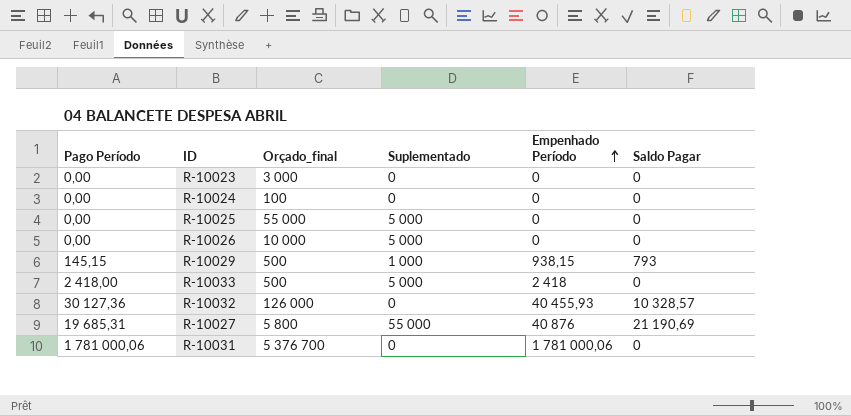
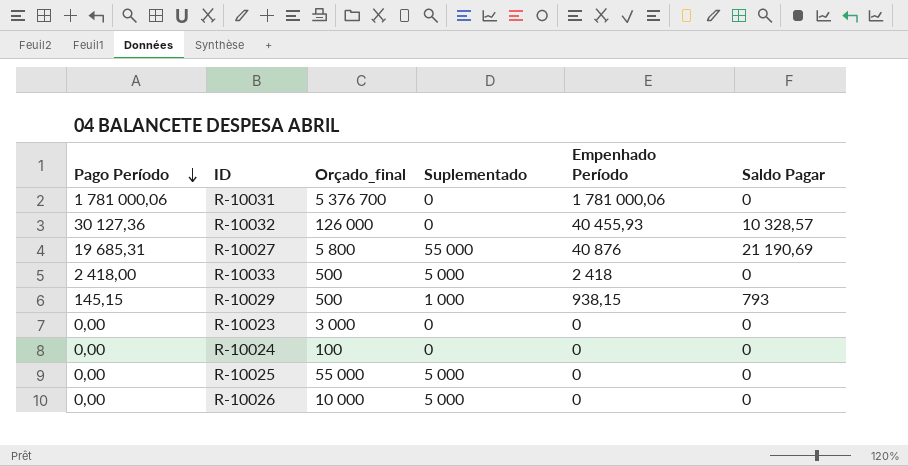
row order: Empenhado Período ascending -> Pago Período descending

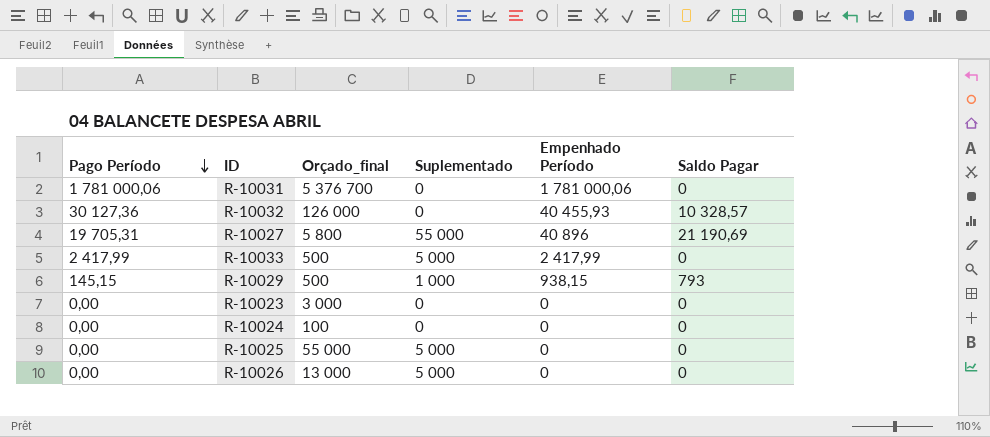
R-10027 | Pago Período: 19 685,31 -> 19 705,31
R-10027 | Empenhado Período: 40 876 -> 40 896
R-10033 | Pago Período: 2 418,00 -> 2 417,99
R-10033 | Empenhado Período: 2 418 -> 2 417,99
R-10026 | Orçado_final: 10 000 -> 13 000

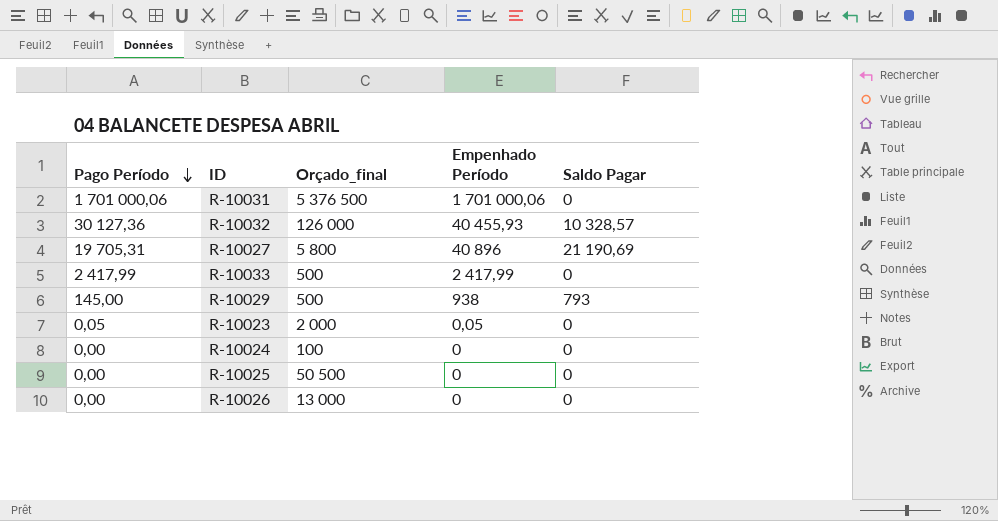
column Suplementado | position: 4 -> none
R-10031 | Pago Período: 1 781 000,06 -> 1 701 000,06
R-10031 | Orçado_final: 5 376 700 -> 5 376 500
R-10031 | Empenhado Período: 1 781 000,06 -> 1 701 000,06
R-10029 | Pago Período: 145,15 -> 145,00
R-10029 | Empenhado Período: 938,15 -> 938
R-10023 | Pago Período: 0,00 -> 0,05
R-10023 | Orçado_final: 3 000 -> 2 000
R-10023 | Empenhado Período: 0 -> 0,05
R-10025 | Orçado_final: 55 000 -> 50 500

